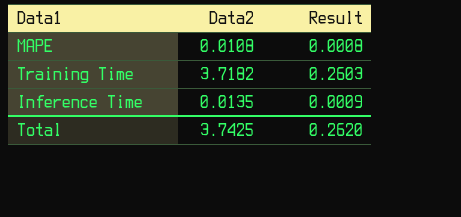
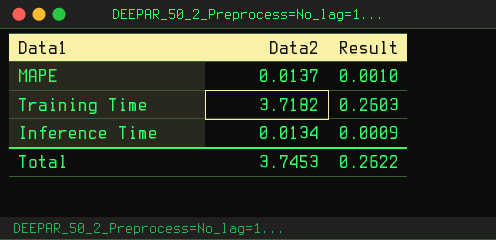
MAPE | Data2: 0.0108 -> 0.0137
MAPE | Result: 0.0008 -> 0.0010
Inference Time | Data2: 0.0135 -> 0.0134
Total | Data2: 3.7425 -> 3.7453
Total | Result: 0.2620 -> 0.2622

